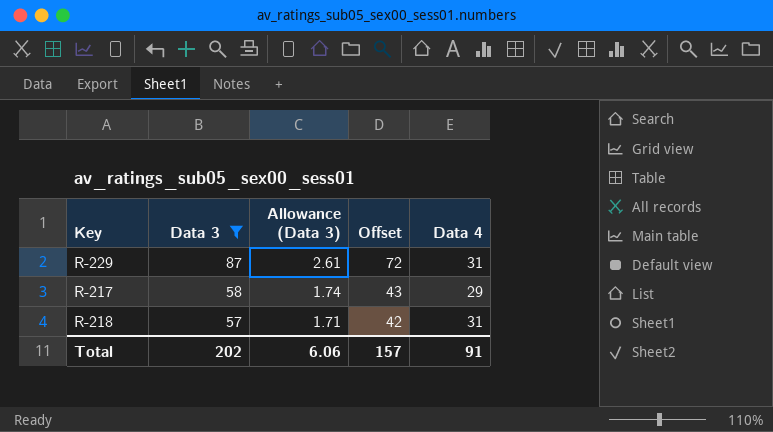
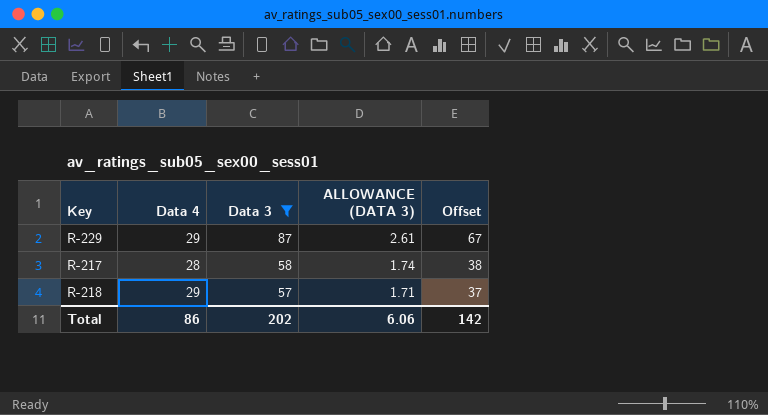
column Data 4 | position: 5 -> 2
column name: Allowance (Data 3) -> ALLOWANCE (DATA 3)
column Offset | formula: [Data 3] - 15 -> [Data 3] - 20
R-229 | Data 4: 31 -> 29
R-217 | Data 4: 29 -> 28
R-218 | Data 4: 31 -> 29
Total | Data 4: 91 -> 86
Total | Offset: 157 -> 142

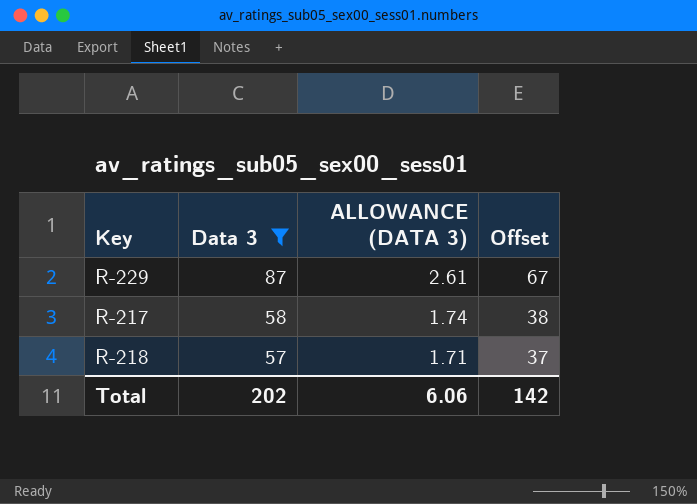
column Data 4 | position: 2 -> none

